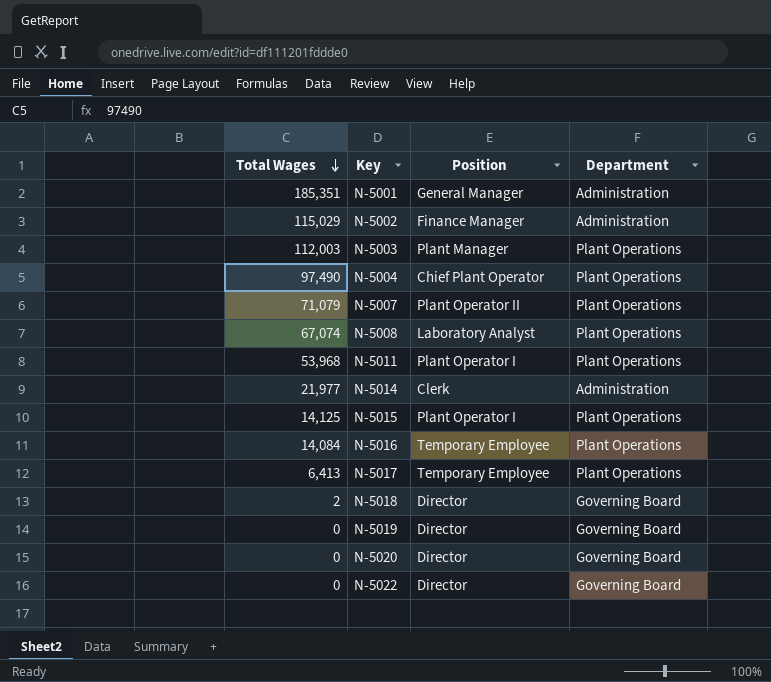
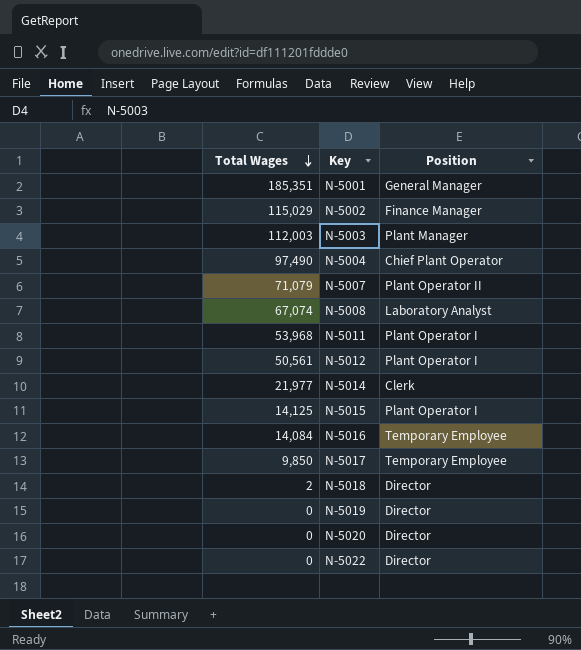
column Department | position: 4 -> none
row N-5012: none -> 50,561 | Plant Operator I
N-5017 | Total Wages: 6,413 -> 9,850

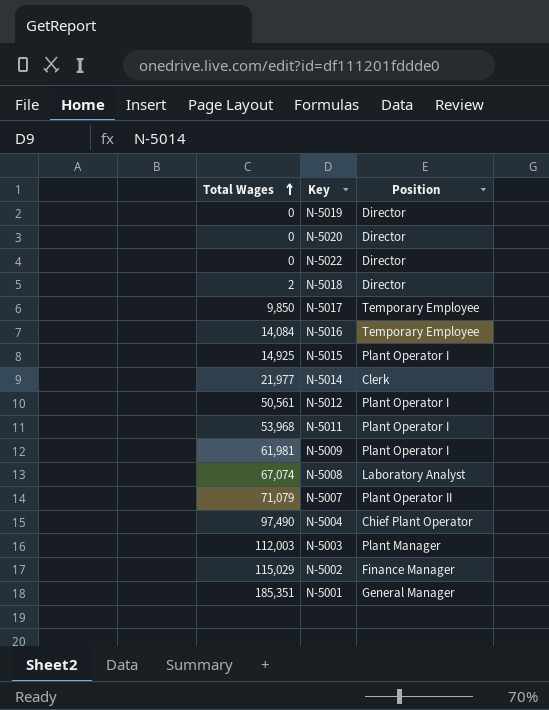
row order: Total Wages descending -> Total Wages ascending
N-5015 | Total Wages: 14,125 -> 14,925
row N-5009: none -> 61,981 | Plant Operator I

